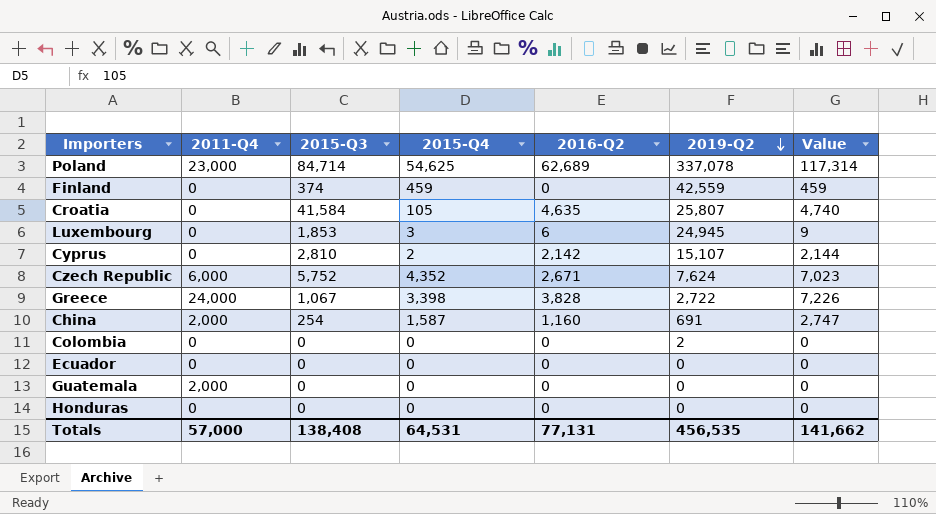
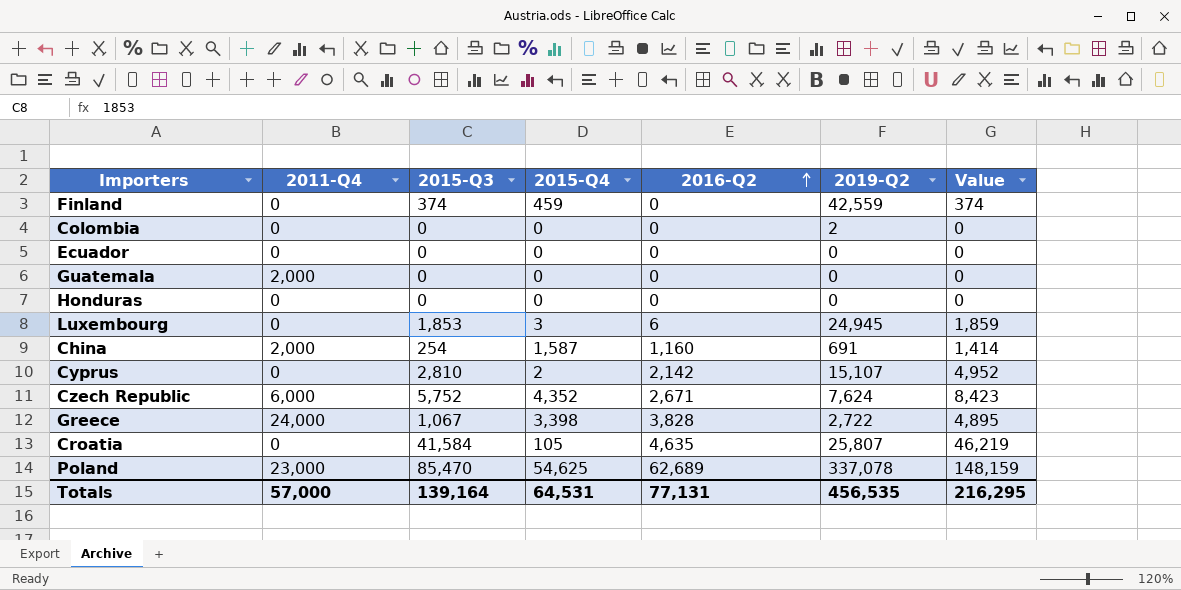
row order: 2019-Q2 descending -> 2016-Q2 ascending
column Value | formula: [2015-Q4] + [2016-Q2] -> [2015-Q3] + [2016-Q2]
Poland | 2015-Q3: 84,714 -> 85,470
Totals | 2015-Q3: 138,408 -> 139,164
Totals | Value: 141,662 -> 216,295

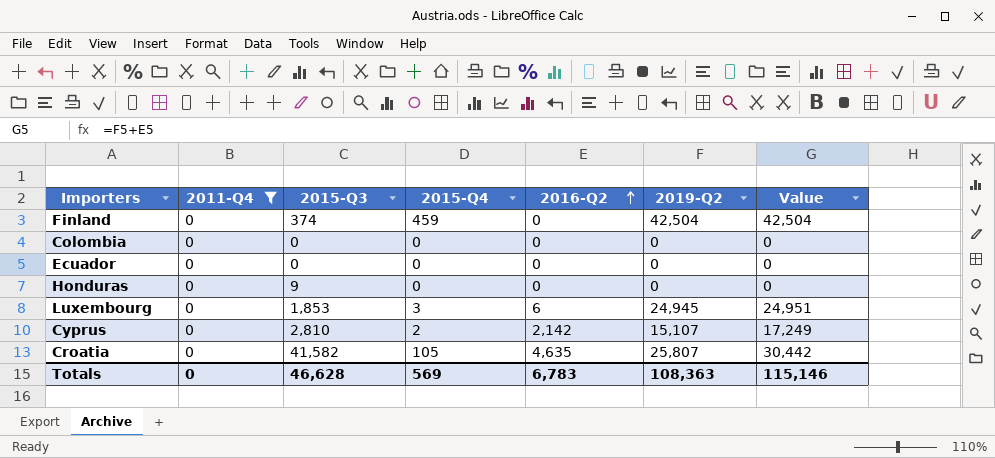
filter: none -> 2011-Q4 = 0
column Value | formula: [2015-Q3] + [2016-Q2] -> [2016-Q2] + [2019-Q2]
Finland | 2019-Q2: 42,559 -> 42,504
Colombia | 2019-Q2: 2 -> 0
Honduras | 2015-Q3: 0 -> 9
Croatia | 2015-Q3: 41,584 -> 41,582
Totals | 2011-Q4: 57,000 -> 0
Totals | 2015-Q3: 139,164 -> 46,628
Totals | 2015-Q4: 64,531 -> 569
Totals | 2016-Q2: 77,131 -> 6,783
Totals | 2019-Q2: 456,535 -> 108,363
Totals | Value: 216,295 -> 115,146

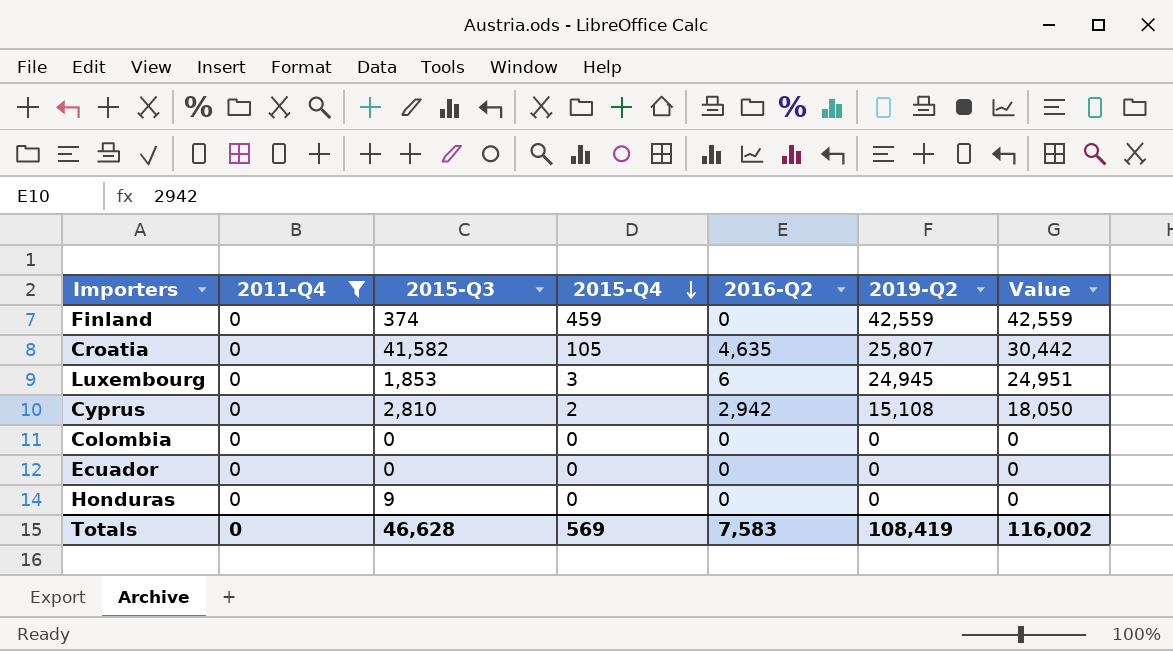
row order: 2016-Q2 ascending -> 2015-Q4 descending
Finland | 2019-Q2: 42,504 -> 42,559
Finland | Value: 42,504 -> 42,559
Cyprus | 2016-Q2: 2,142 -> 2,942
Cyprus | 2019-Q2: 15,107 -> 15,108
Cyprus | Value: 17,249 -> 18,050
Totals | 2016-Q2: 6,783 -> 7,583
Totals | 2019-Q2: 108,363 -> 108,419
Totals | Value: 115,146 -> 116,002

